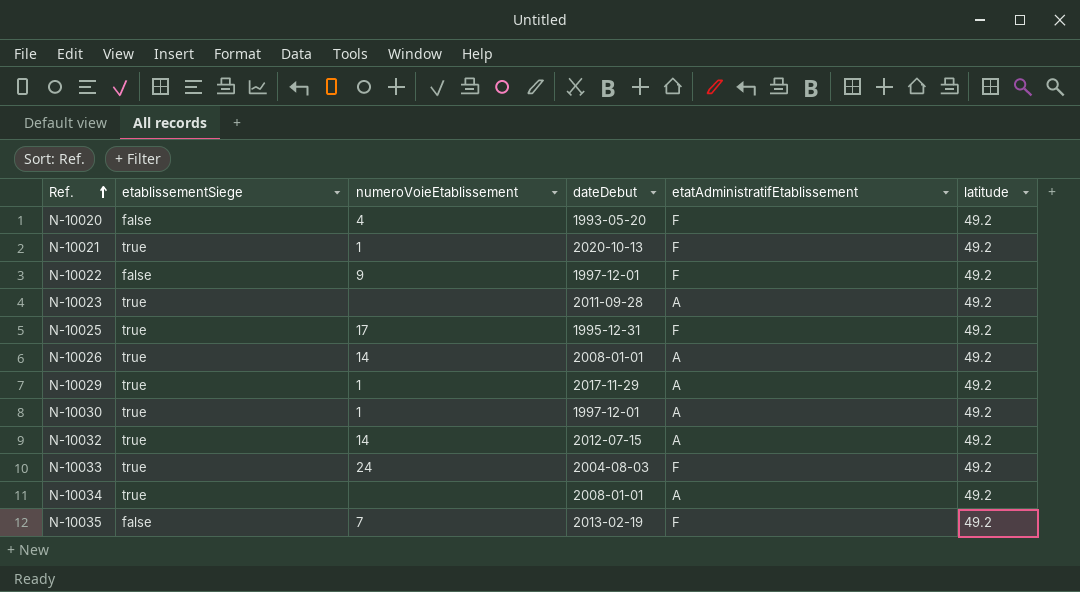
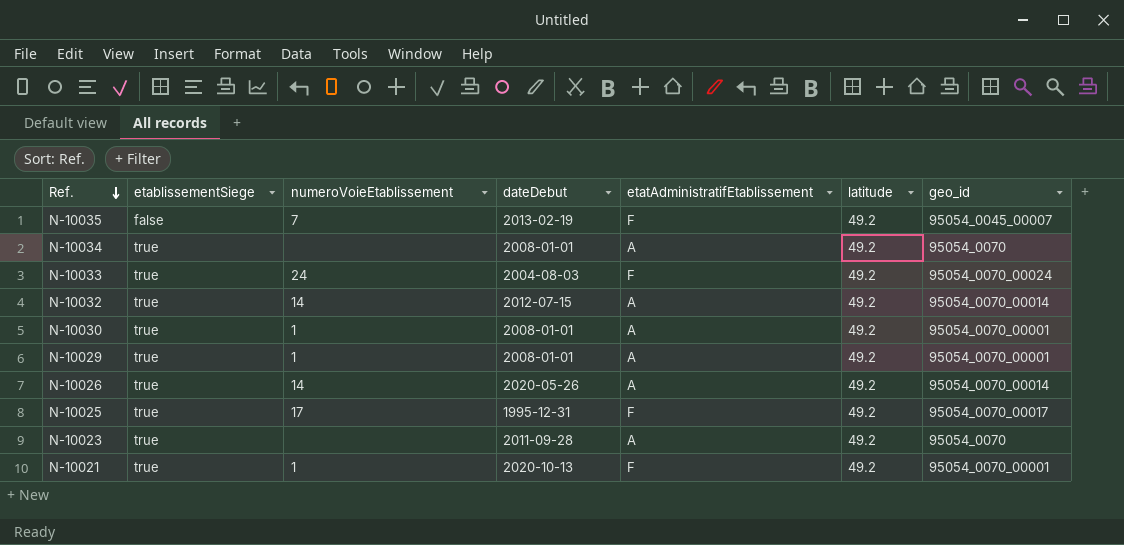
row order: Ref. ascending -> Ref. descending
column geo_id | position: none -> 7
row N-10020: false | 4 | 1993-05-20 | F | 49.2 -> none
row N-10022: false | 9 | 1997-12-01 | F | 49.2 -> none
N-10030 | dateDebut: 1997-12-01 -> 2008-01-01
N-10029 | dateDebut: 2017-11-29 -> 2008-01-01
N-10026 | dateDebut: 2008-01-01 -> 2020-05-26

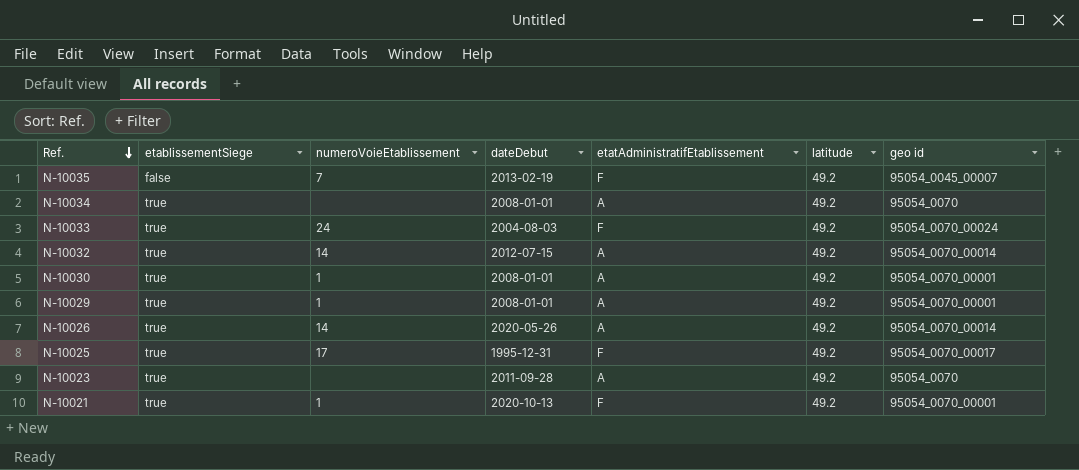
column name: geo_id -> geo id

